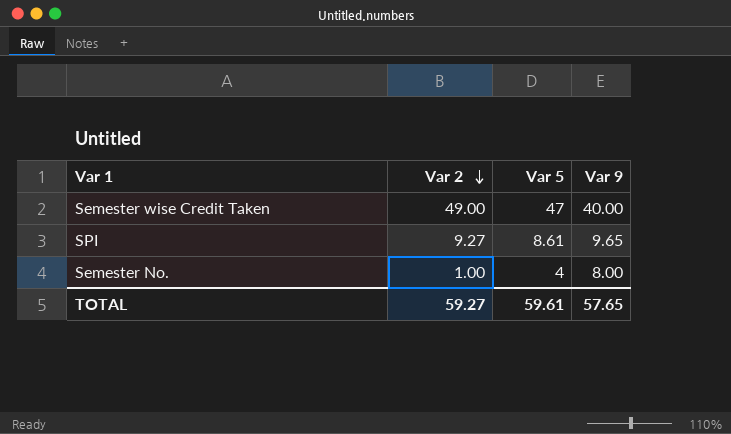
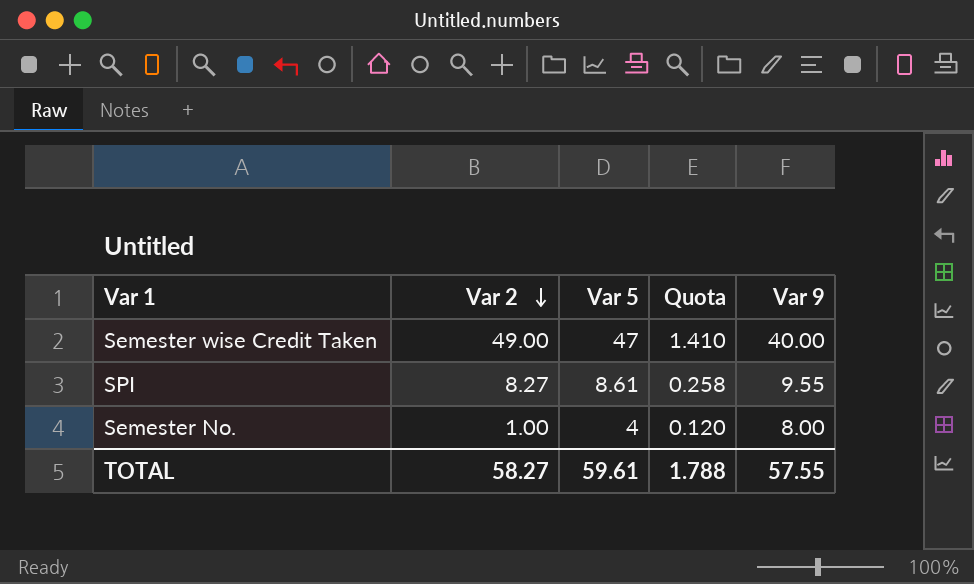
column Quota | formula: none -> [Var 5] * 0.03
SPI | Var 2: 9.27 -> 8.27
SPI | Var 9: 9.65 -> 9.55
TOTAL | Var 2: 59.27 -> 58.27
TOTAL | Var 9: 57.65 -> 57.55

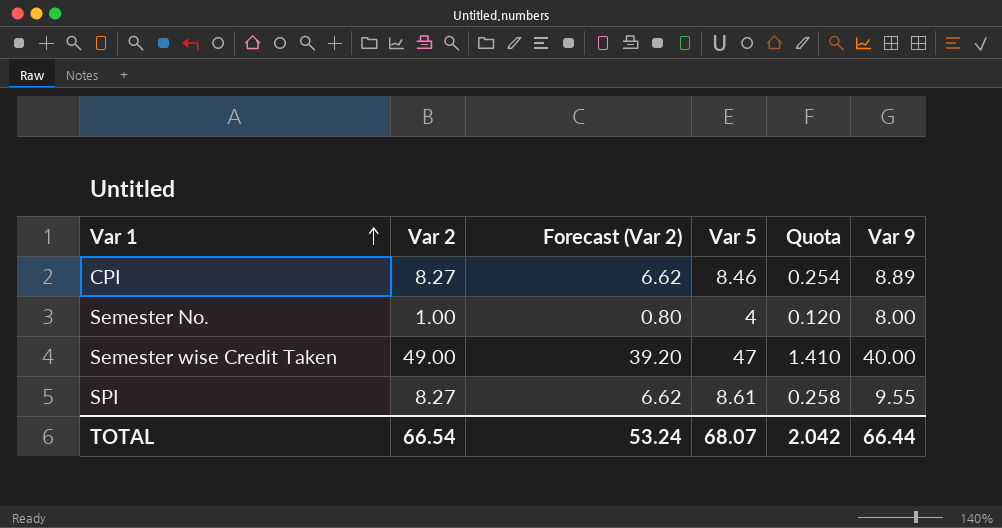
row order: Var 2 descending -> Var 1 ascending
column Forecast (Var 2) | formula: none -> [Var 2] * 0.8
row CPI: none -> 8.27 | 6.62 | 8.46 | 0.254 | 8.89
TOTAL | Var 2: 58.27 -> 66.54
TOTAL | Var 5: 59.61 -> 68.07
TOTAL | Quota: 1.788 -> 2.042
TOTAL | Var 9: 57.55 -> 66.44

